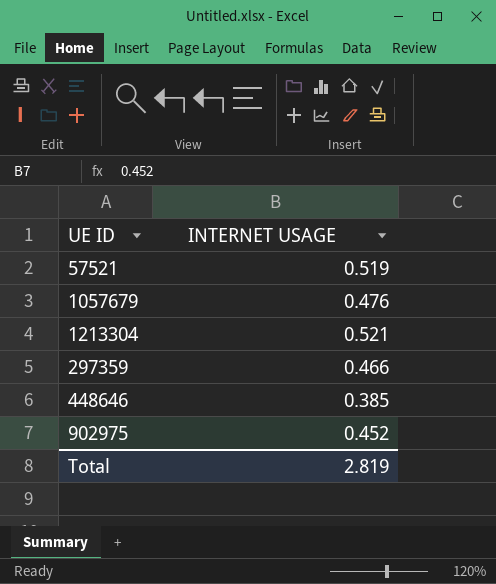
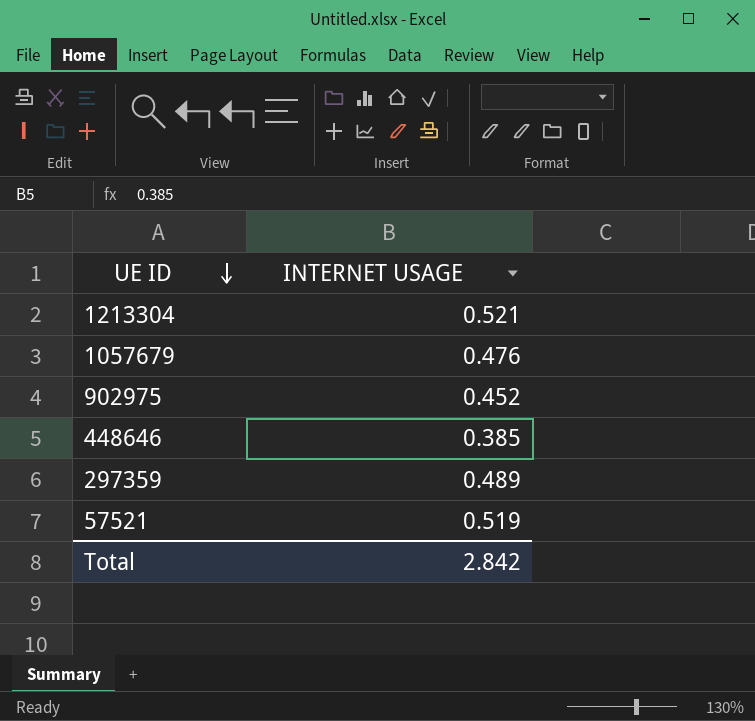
row order: none -> UE ID descending
297359 | INTERNET USAGE: 0.466 -> 0.489
Total | INTERNET USAGE: 2.819 -> 2.842

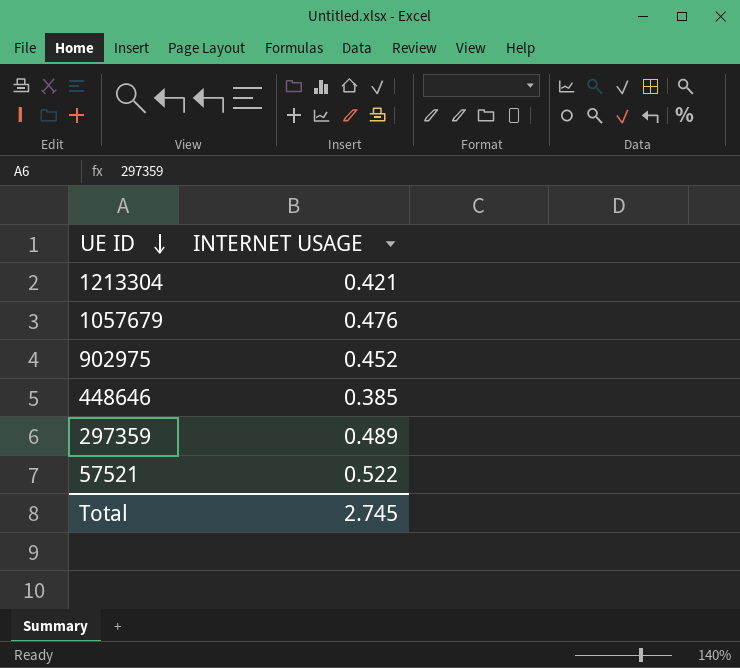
1213304 | INTERNET USAGE: 0.521 -> 0.421
57521 | INTERNET USAGE: 0.519 -> 0.522
Total | INTERNET USAGE: 2.842 -> 2.745

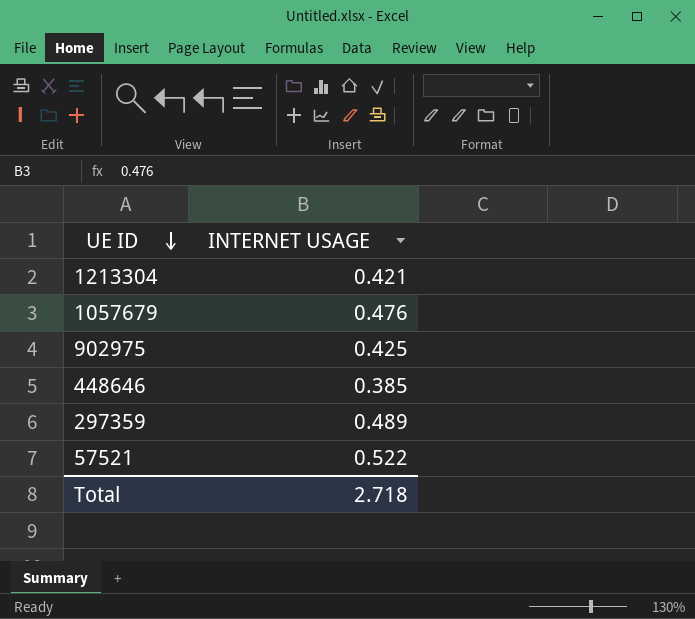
902975 | INTERNET USAGE: 0.452 -> 0.425
Total | INTERNET USAGE: 2.745 -> 2.718

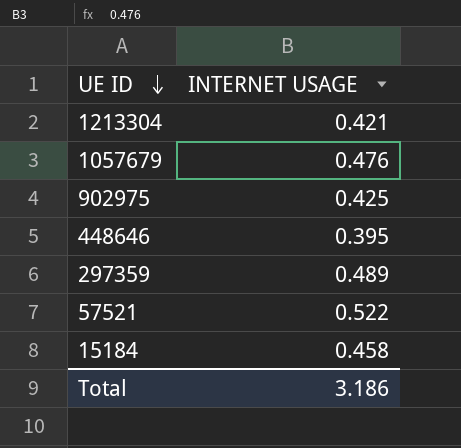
448646 | INTERNET USAGE: 0.385 -> 0.395
row 15184: none -> 0.458
Total | INTERNET USAGE: 2.718 -> 3.186

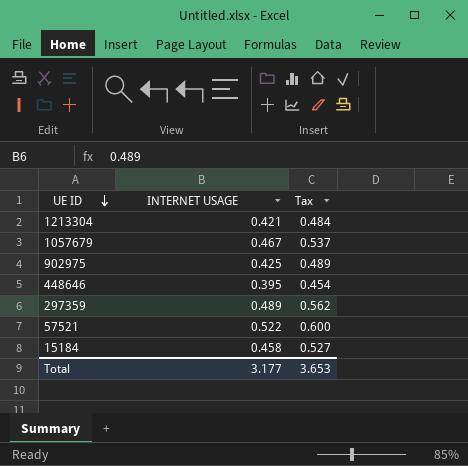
column Tax | formula: none -> [INTERNET USAGE] * 1.15
1057679 | INTERNET USAGE: 0.476 -> 0.467
Total | INTERNET USAGE: 3.186 -> 3.177

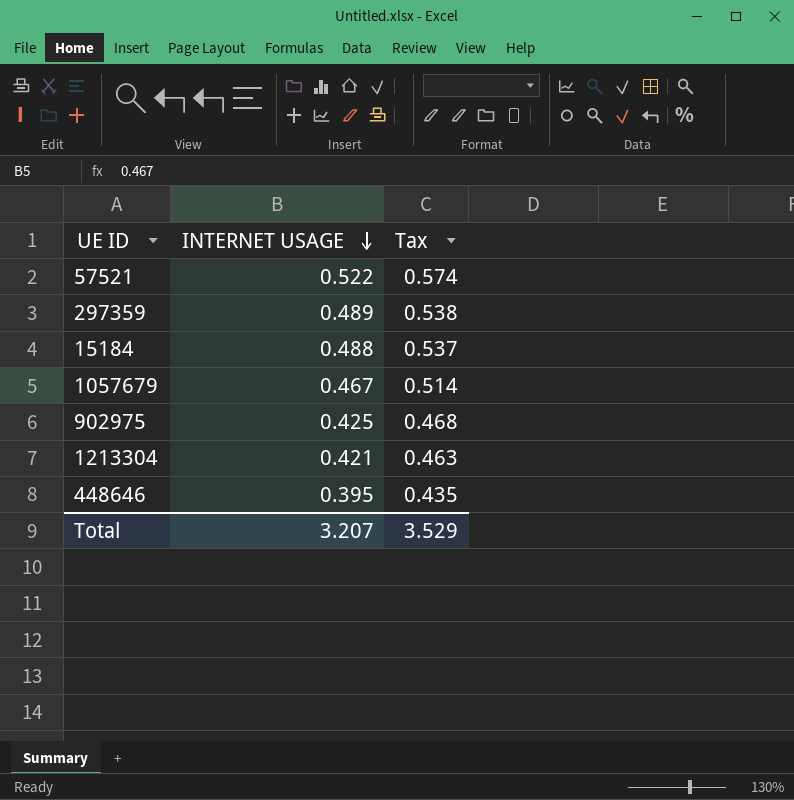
row order: UE ID descending -> INTERNET USAGE descending
column Tax | formula: [INTERNET USAGE] * 1.15 -> [INTERNET USAGE] * 1.1
15184 | INTERNET USAGE: 0.458 -> 0.488
Total | INTERNET USAGE: 3.177 -> 3.207
Total | Tax: 3.653 -> 3.529

